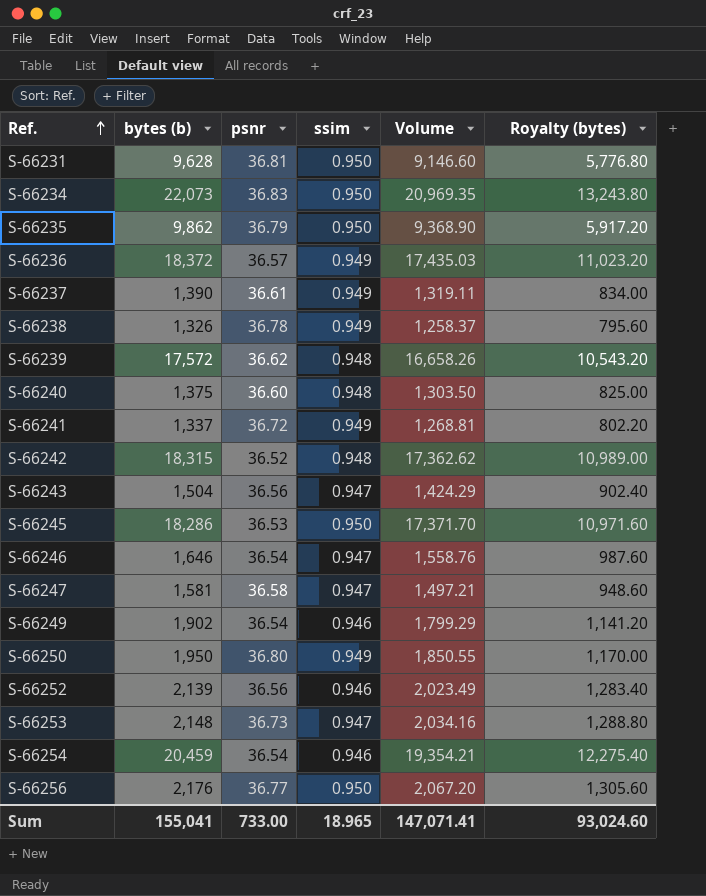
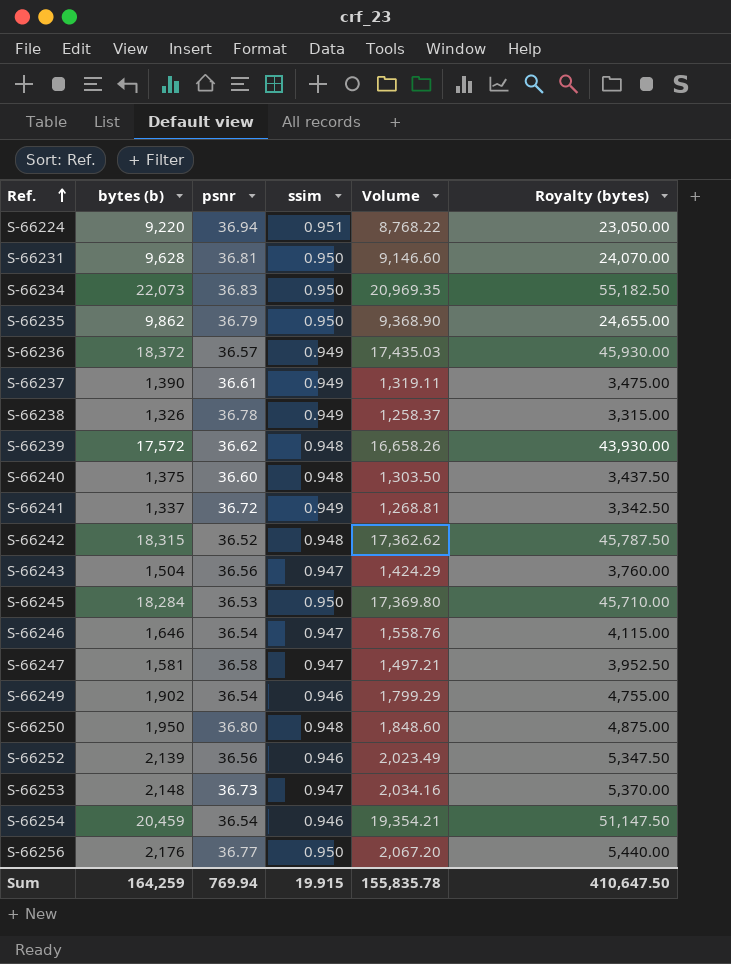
column Royalty (bytes) | formula: [bytes (b)] * 0.6 -> [bytes (b)] * 2.5
row S-66224: none -> 9,220 | 36.94 | 0.951 | 8,768.22 | 23,050.00
S-66245 | bytes (b): 18,286 -> 18,284
S-66245 | Volume: 17,371.70 -> 17,369.80
S-66250 | ssim: 0.949 -> 0.948
S-66250 | Volume: 1,850.55 -> 1,848.60
Sum | bytes (b): 155,041 -> 164,259
Sum | psnr: 733.00 -> 769.94
Sum | ssim: 18.965 -> 19.915
Sum | Volume: 147,071.41 -> 155,835.78
Sum | Royalty (bytes): 93,024.60 -> 410,647.50

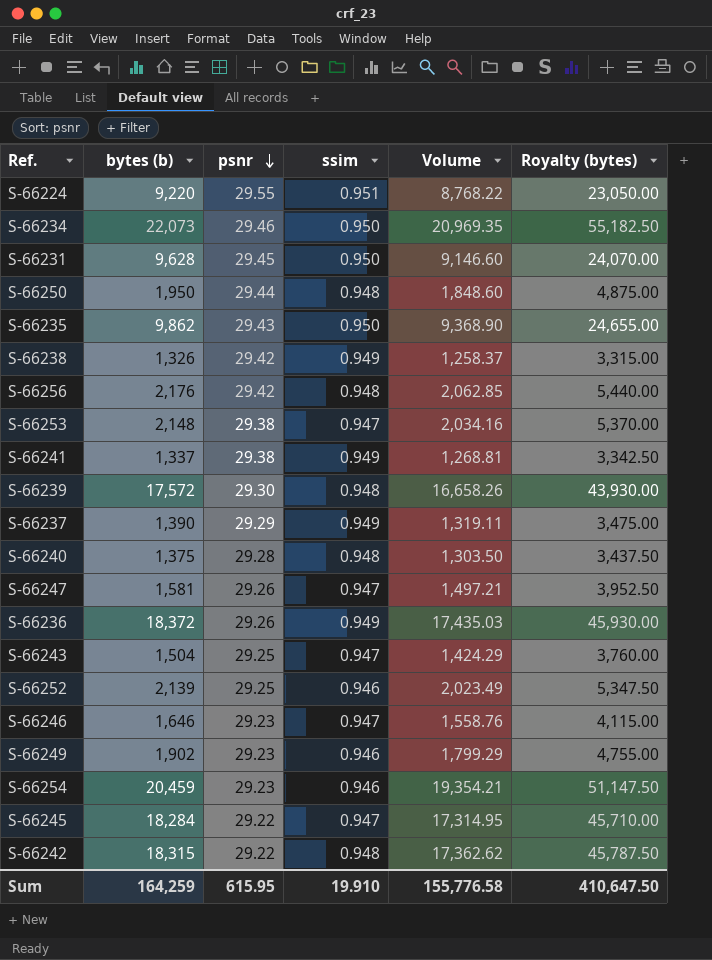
row order: Ref. ascending -> psnr descending
S-66224 | psnr: 36.94 -> 29.55
S-66234 | psnr: 36.83 -> 29.46
S-66231 | psnr: 36.81 -> 29.45
S-66250 | psnr: 36.80 -> 29.44
S-66235 | psnr: 36.79 -> 29.43
S-66238 | psnr: 36.78 -> 29.42
S-66256 | psnr: 36.77 -> 29.42
S-66256 | ssim: 0.950 -> 0.948
S-66256 | Volume: 2,067.20 -> 2,062.85
S-66253 | psnr: 36.73 -> 29.38
S-66241 | psnr: 36.72 -> 29.38
S-66239 | psnr: 36.62 -> 29.30
S-66237 | psnr: 36.61 -> 29.29
S-66240 | psnr: 36.60 -> 29.28
S-66247 | psnr: 36.58 -> 29.26
S-66236 | psnr: 36.57 -> 29.26
S-66243 | psnr: 36.56 -> 29.25
S-66252 | psnr: 36.56 -> 29.25
S-66246 | psnr: 36.54 -> 29.23
S-66249 | psnr: 36.54 -> 29.23
S-66254 | psnr: 36.54 -> 29.23
S-66245 | psnr: 36.53 -> 29.22
S-66245 | ssim: 0.950 -> 0.947
S-66245 | Volume: 17,369.80 -> 17,314.95
S-66242 | psnr: 36.52 -> 29.22
Sum | psnr: 769.94 -> 615.95
Sum | ssim: 19.915 -> 19.910
Sum | Volume: 155,835.78 -> 155,776.58

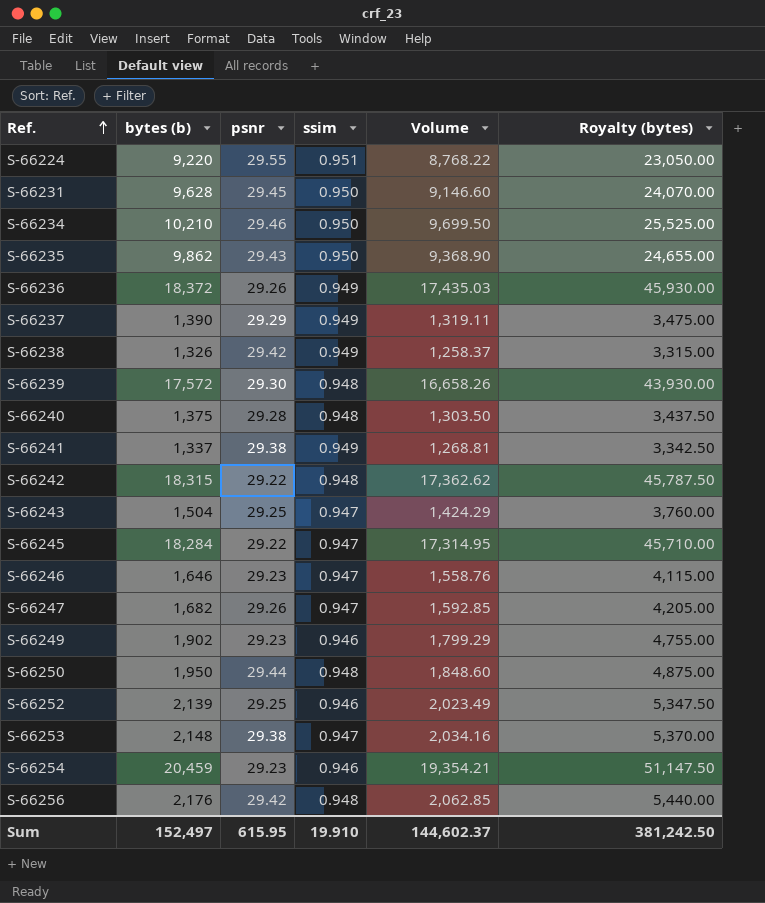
row order: psnr descending -> Ref. ascending
S-66234 | bytes (b): 22,073 -> 10,210
S-66234 | Volume: 20,969.35 -> 9,699.50
S-66234 | Royalty (bytes): 55,182.50 -> 25,525.00
S-66247 | bytes (b): 1,581 -> 1,682
S-66247 | Volume: 1,497.21 -> 1,592.85
S-66247 | Royalty (bytes): 3,952.50 -> 4,205.00
Sum | bytes (b): 164,259 -> 152,497
Sum | Volume: 155,776.58 -> 144,602.37
Sum | Royalty (bytes): 410,647.50 -> 381,242.50

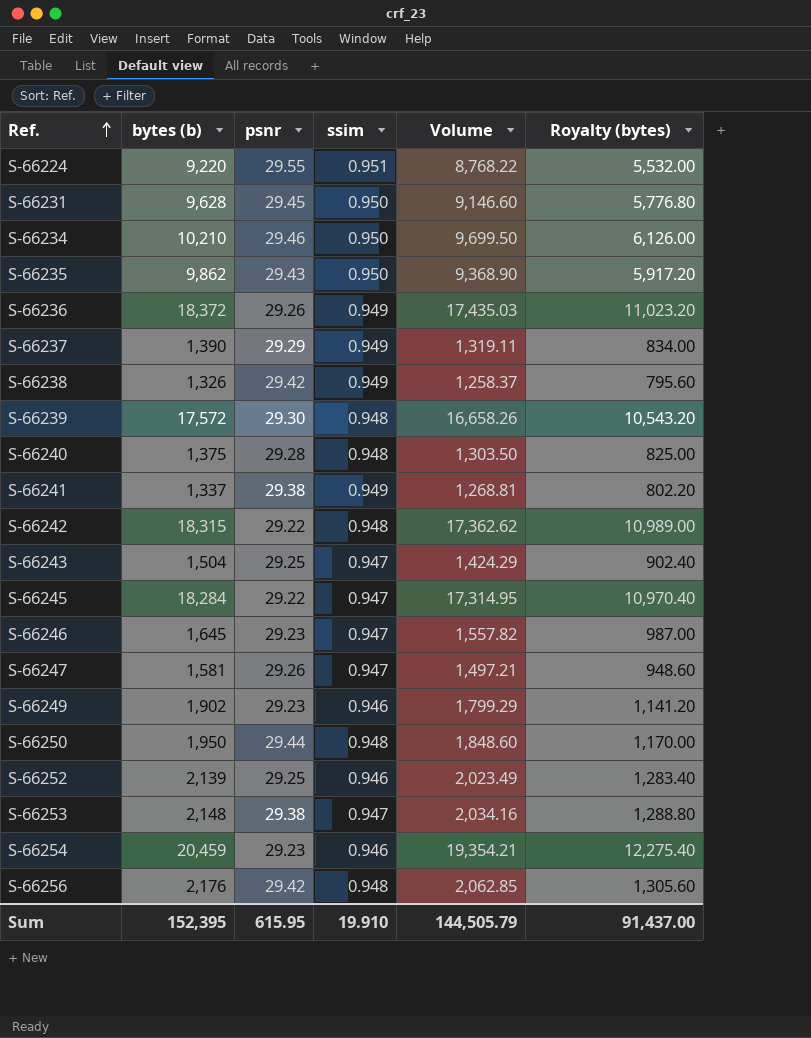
column Royalty (bytes) | formula: [bytes (b)] * 2.5 -> [bytes (b)] * 0.6
S-66246 | bytes (b): 1,646 -> 1,645
S-66246 | Volume: 1,558.76 -> 1,557.82
S-66247 | bytes (b): 1,682 -> 1,581
S-66247 | Volume: 1,592.85 -> 1,497.21
Sum | bytes (b): 152,497 -> 152,395
Sum | Volume: 144,602.37 -> 144,505.79
Sum | Royalty (bytes): 381,242.50 -> 91,437.00

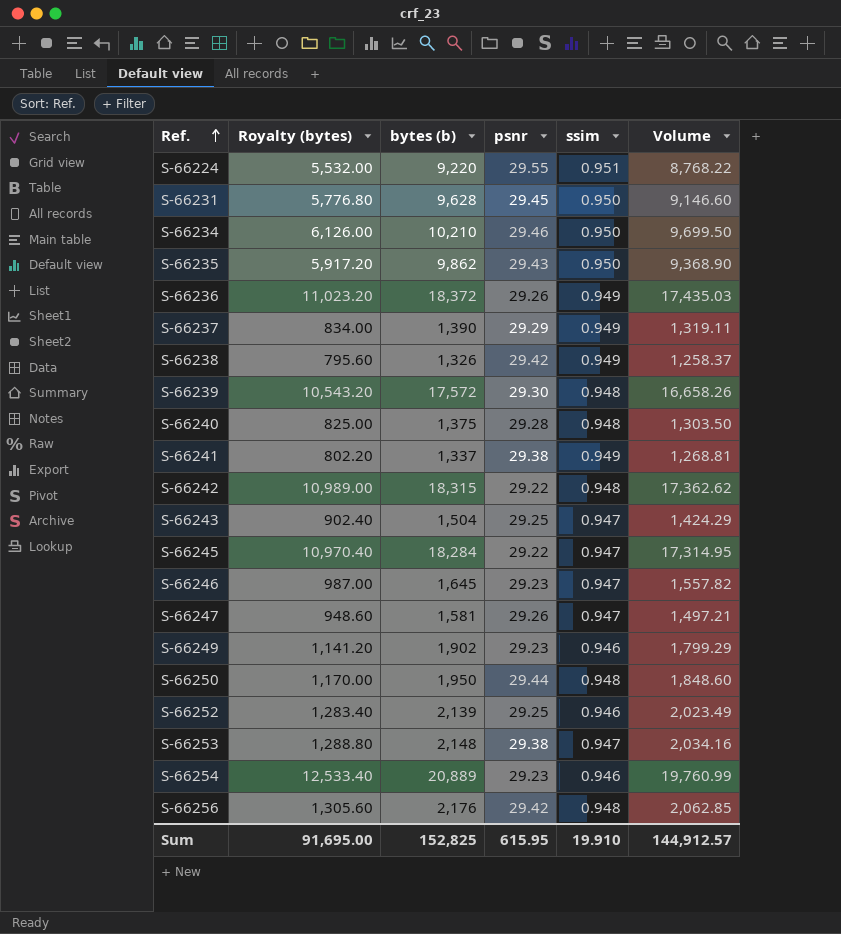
column Royalty (bytes) | position: 6 -> 2
S-66254 | Royalty (bytes): 12,275.40 -> 12,533.40
S-66254 | bytes (b): 20,459 -> 20,889
S-66254 | Volume: 19,354.21 -> 19,760.99
Sum | Royalty (bytes): 91,437.00 -> 91,695.00
Sum | bytes (b): 152,395 -> 152,825
Sum | Volume: 144,505.79 -> 144,912.57

